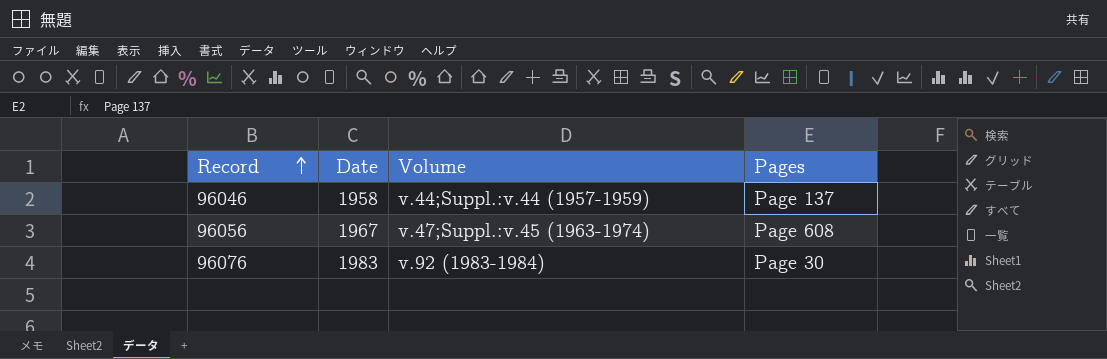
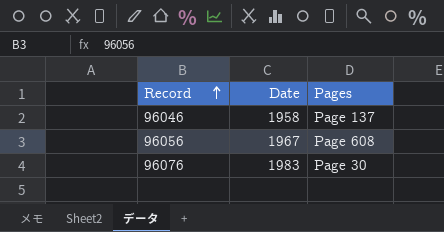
column Volume | position: 3 -> none

